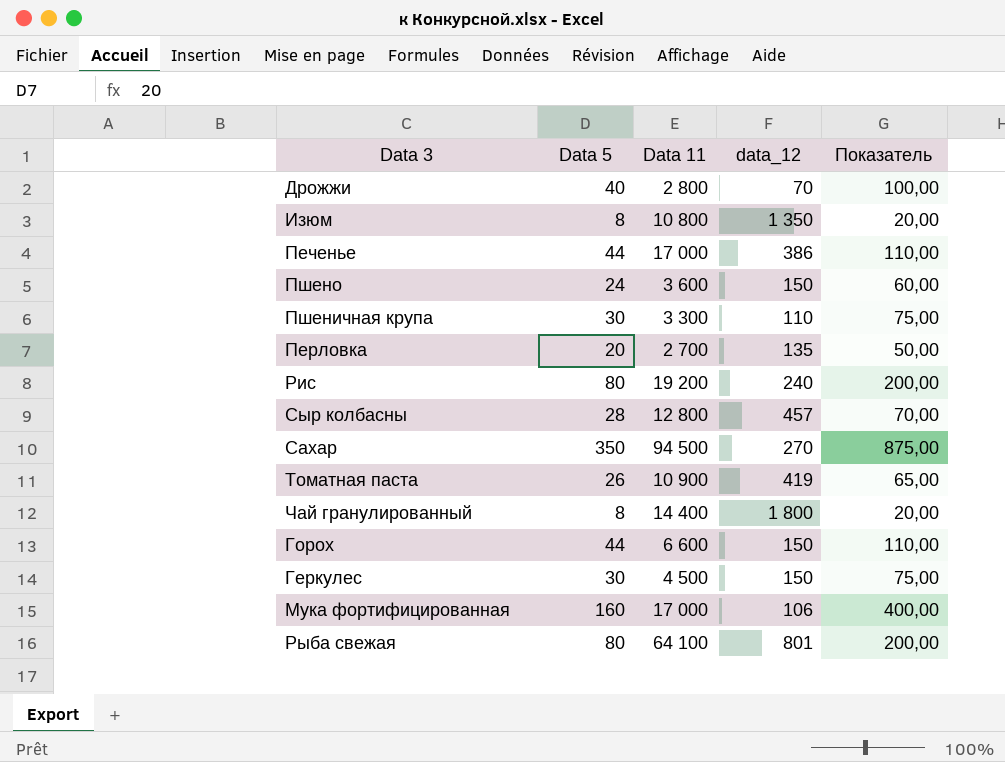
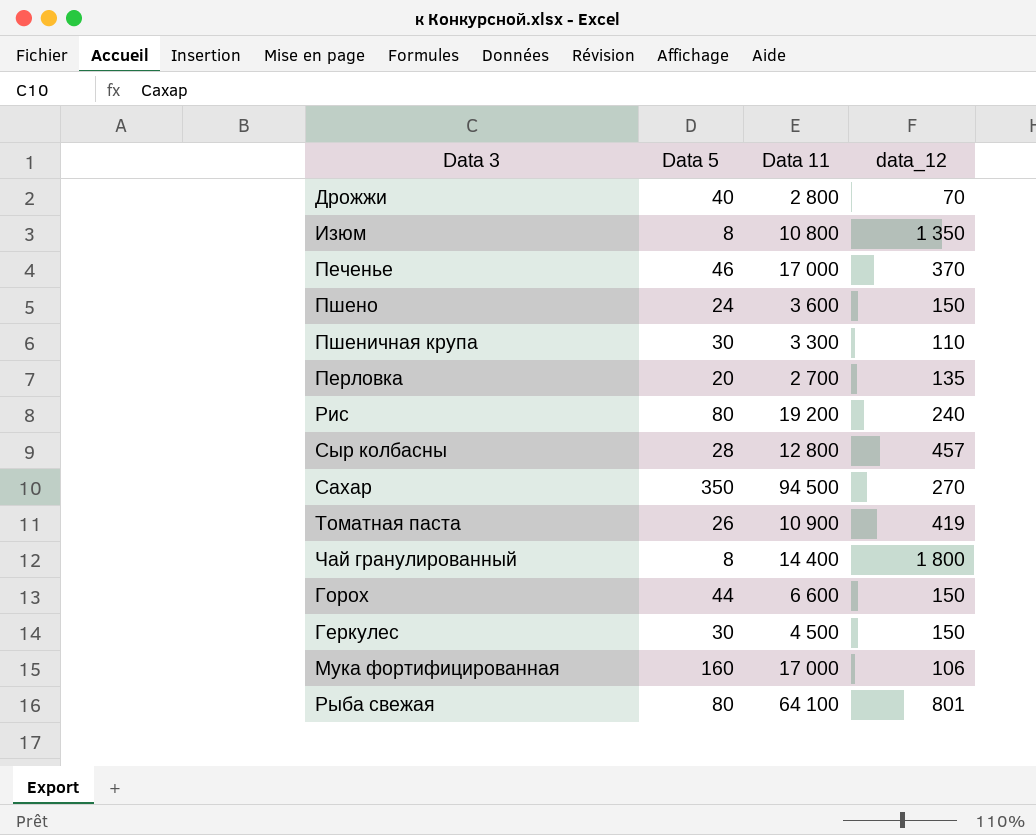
column Показатель | formula: [Data 5] * 2,5 -> none
Печенье | Data 5: 44 -> 46
Печенье | data_12: 386 -> 370

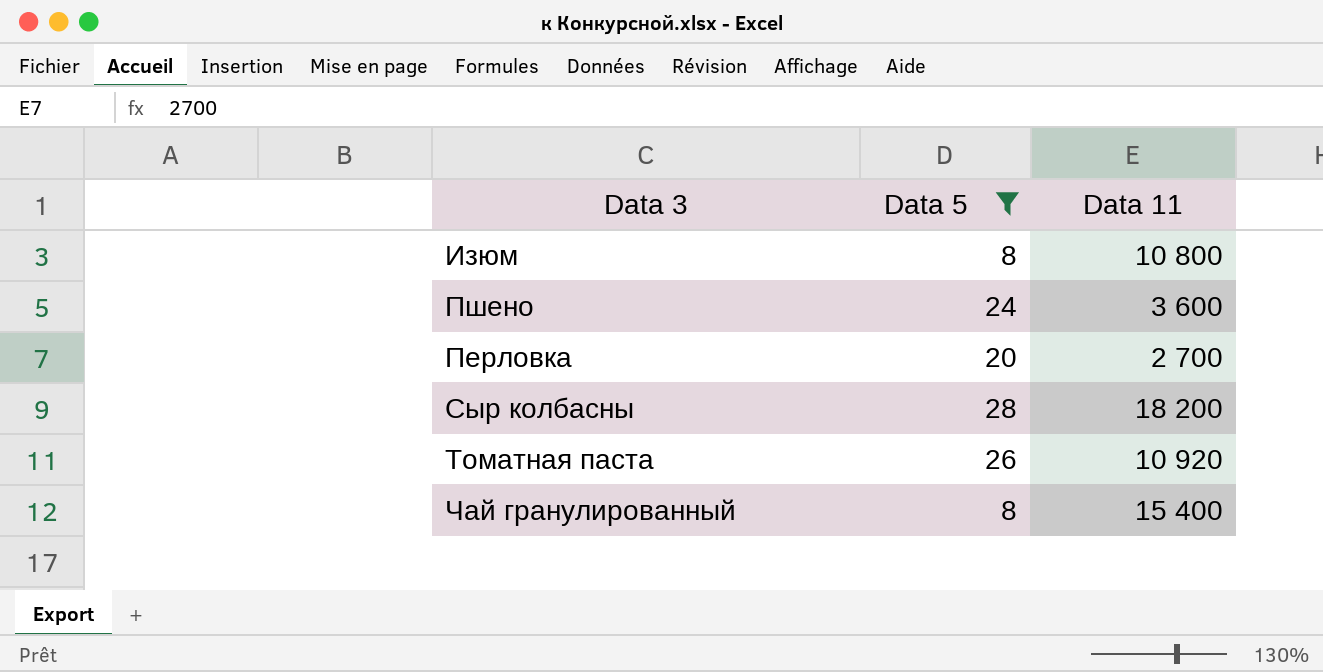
filter: none -> Data 5 <= 28
column data_12 | formula: [Data 11] / [Data 5] -> none
Сыр колбасны | Data 11: 12 800 -> 18 200
Томатная паста | Data 11: 10 900 -> 10 920
Чай гранулированный | Data 11: 14 400 -> 15 400

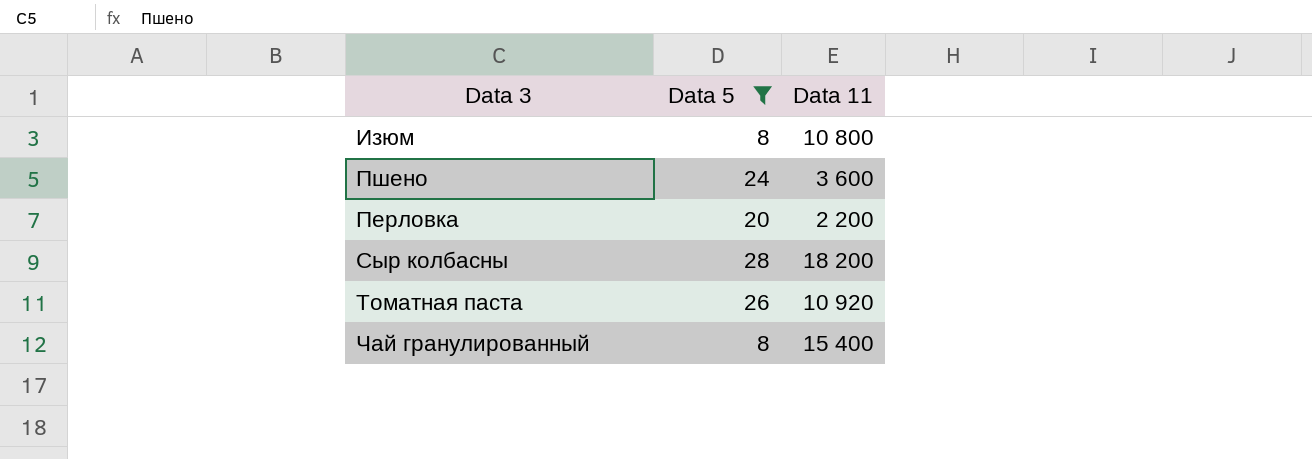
Перловка | Data 11: 2 700 -> 2 200

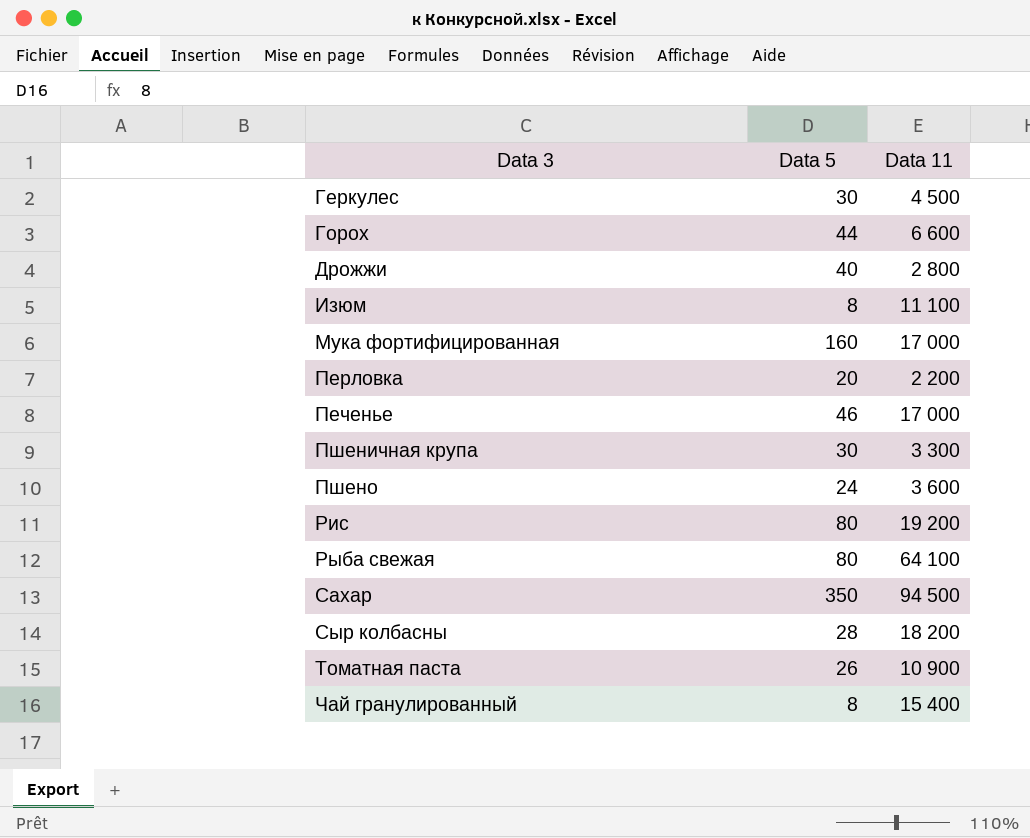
filter: Data 5 <= 28 -> none
row order: none -> Data 3 ascending
Изюм | Data 11: 10 800 -> 11 100
Томатная паста | Data 11: 10 920 -> 10 900

